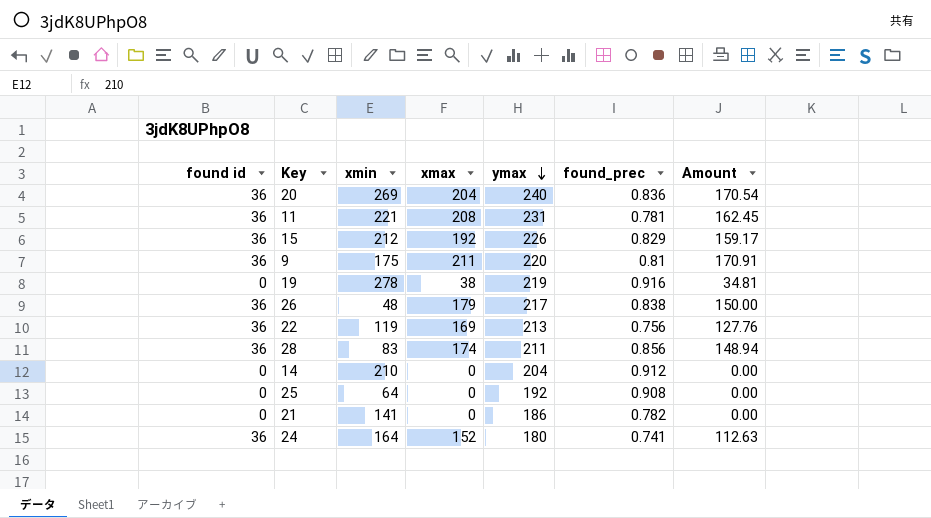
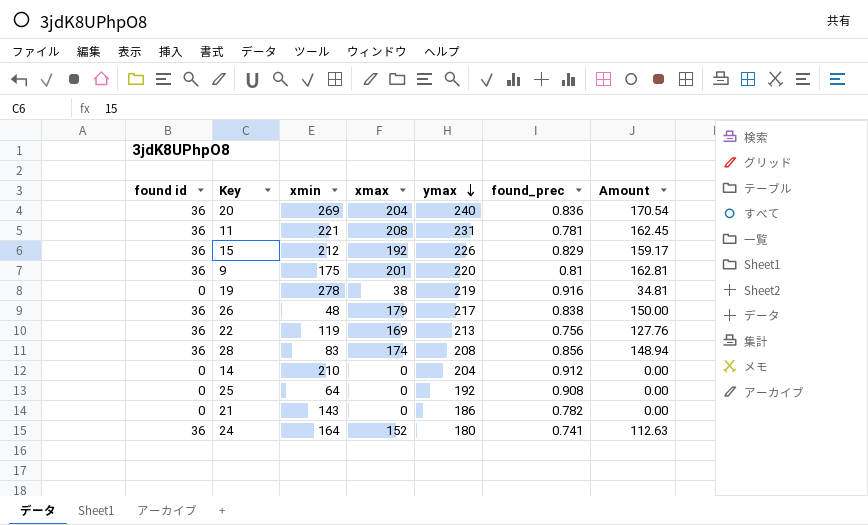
9 | xmax: 211 -> 201
9 | Amount: 170.91 -> 162.81
28 | ymax: 211 -> 208
21 | xmin: 141 -> 143

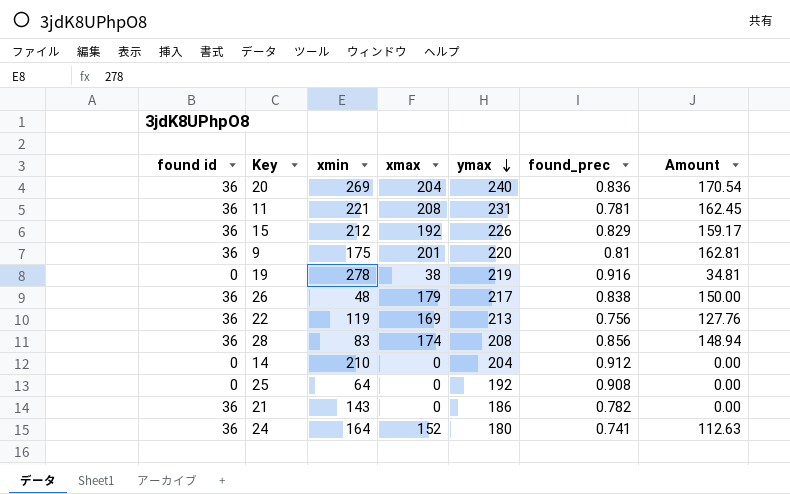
21 | found id: 0 -> 36

